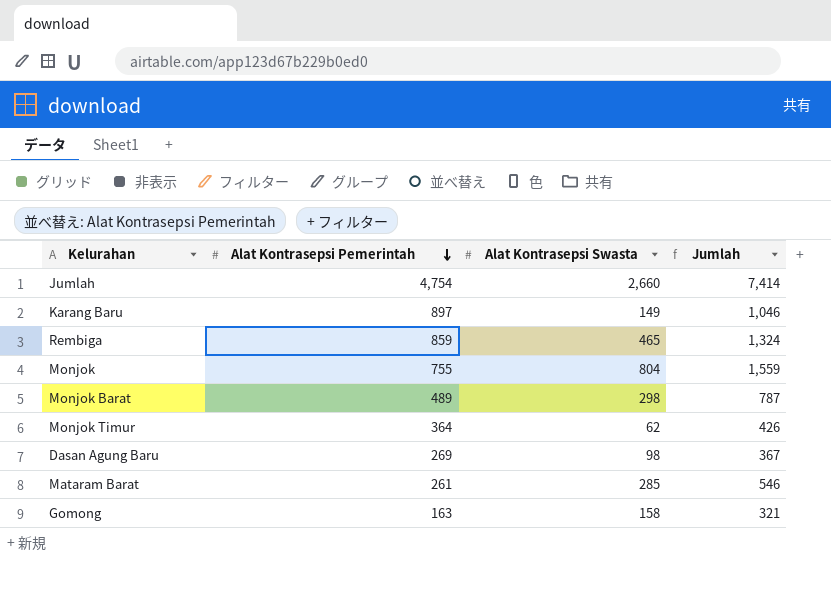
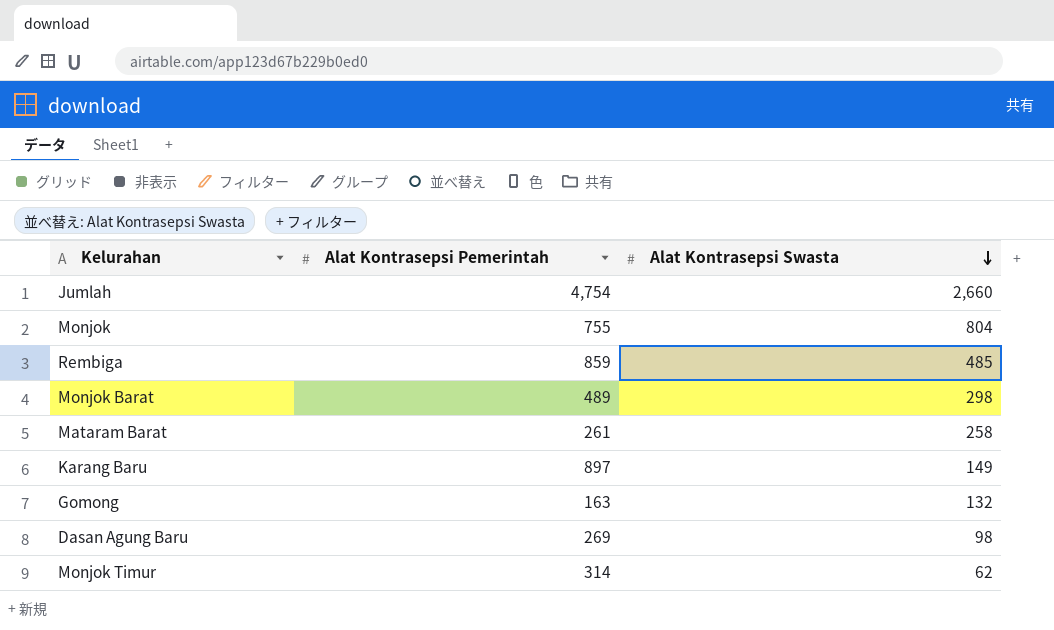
row order: Alat Kontrasepsi Pemerintah descending -> Alat Kontrasepsi Swasta descending
column Jumlah | formula: [Alat Kontrasepsi Pemerintah] + [Alat Kontrasepsi Swasta] -> none
Rembiga | Alat Kontrasepsi Swasta: 465 -> 485
Mataram Barat | Alat Kontrasepsi Swasta: 285 -> 258
Gomong | Alat Kontrasepsi Swasta: 158 -> 132
Monjok Timur | Alat Kontrasepsi Pemerintah: 364 -> 314

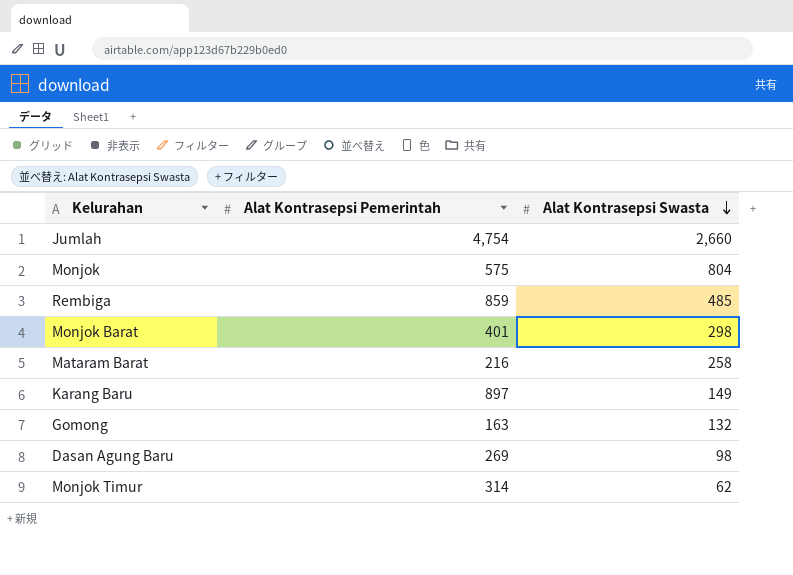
Monjok | Alat Kontrasepsi Pemerintah: 755 -> 575
Monjok Barat | Alat Kontrasepsi Pemerintah: 489 -> 401
Mataram Barat | Alat Kontrasepsi Pemerintah: 261 -> 216

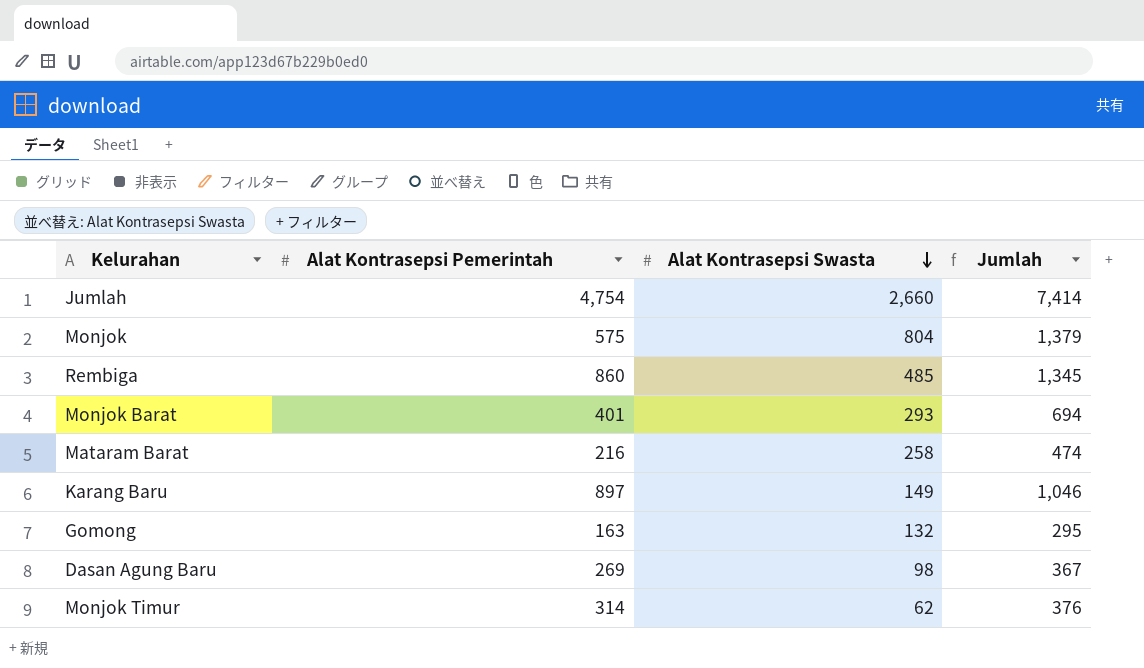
column Jumlah | formula: none -> [Alat Kontrasepsi Pemerintah] + [Alat Kontrasepsi Swasta]
Rembiga | Alat Kontrasepsi Pemerintah: 859 -> 860
Monjok Barat | Alat Kontrasepsi Swasta: 298 -> 293

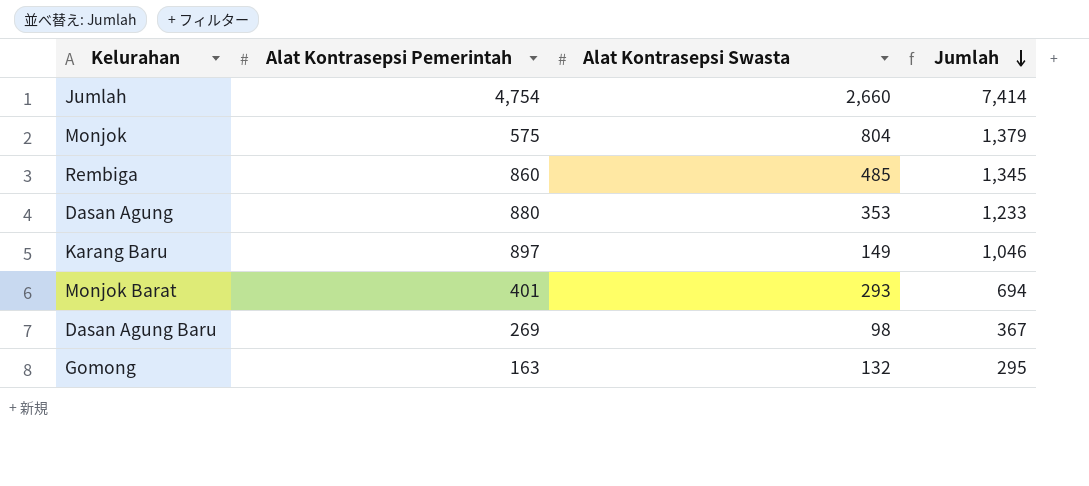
row order: Alat Kontrasepsi Swasta descending -> Jumlah descending
row Mataram Barat: 216 | 258 | 474 -> none
row Monjok Timur: 314 | 62 | 376 -> none
row Dasan Agung: none -> 880 | 353 | 1,233

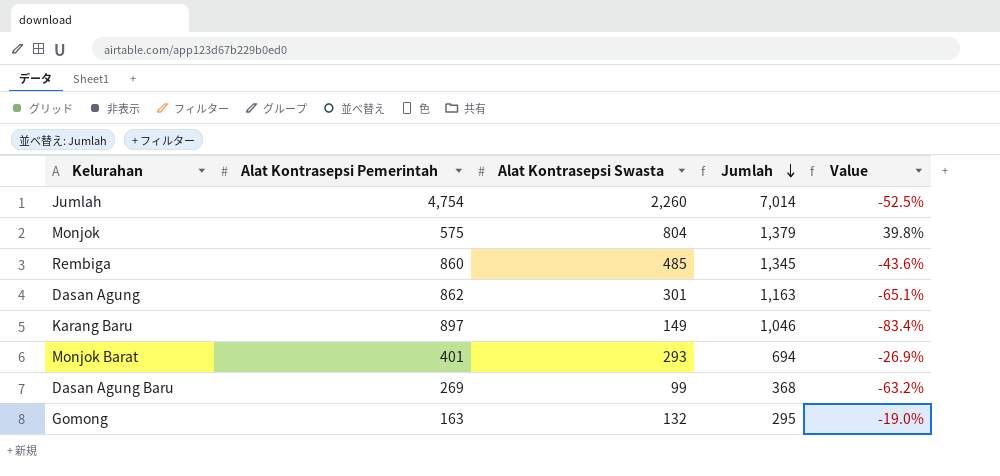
column Value | formula: none -> ([Alat Kontrasepsi Swasta] - [Alat Kontrasepsi Pemerintah]) / [Alat Kontrasepsi Pemerintah]
Jumlah | Alat Kontrasepsi Swasta: 2,660 -> 2,260
Jumlah | Jumlah: 7,414 -> 7,014
Dasan Agung | Alat Kontrasepsi Pemerintah: 880 -> 862
Dasan Agung | Alat Kontrasepsi Swasta: 353 -> 301
Dasan Agung | Jumlah: 1,233 -> 1,163
Dasan Agung Baru | Alat Kontrasepsi Swasta: 98 -> 99
Dasan Agung Baru | Jumlah: 367 -> 368

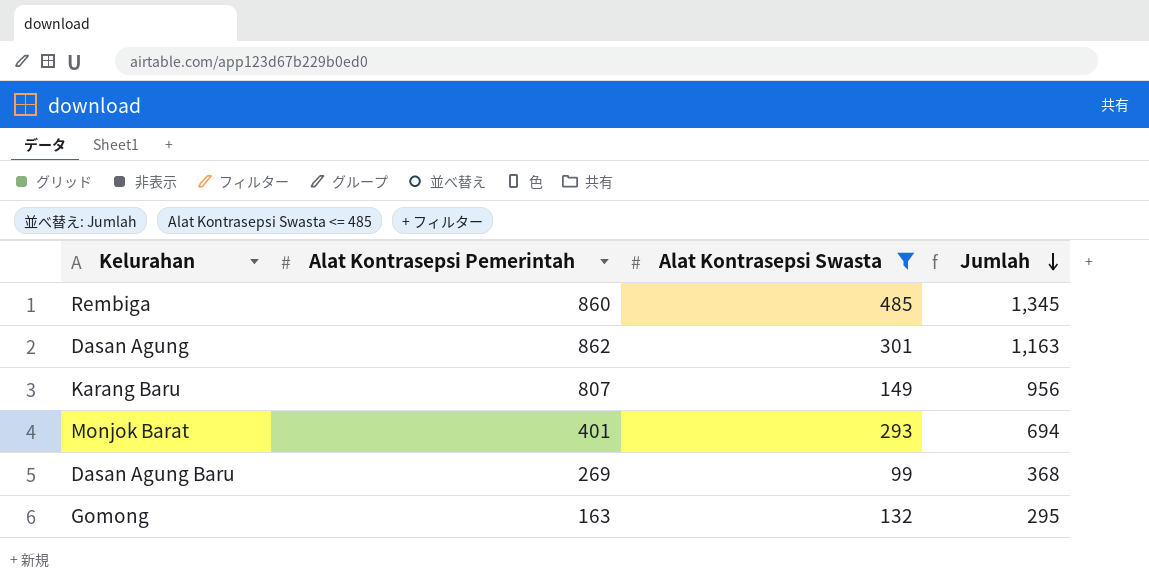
filter: none -> Alat Kontrasepsi Swasta <= 485
column Value | formula: ([Alat Kontrasepsi Swasta] - [Alat Kontrasepsi Pemerintah]) / [Alat Kontrasepsi Pemerintah] -> none
Karang Baru | Alat Kontrasepsi Pemerintah: 897 -> 807
Karang Baru | Jumlah: 1,046 -> 956

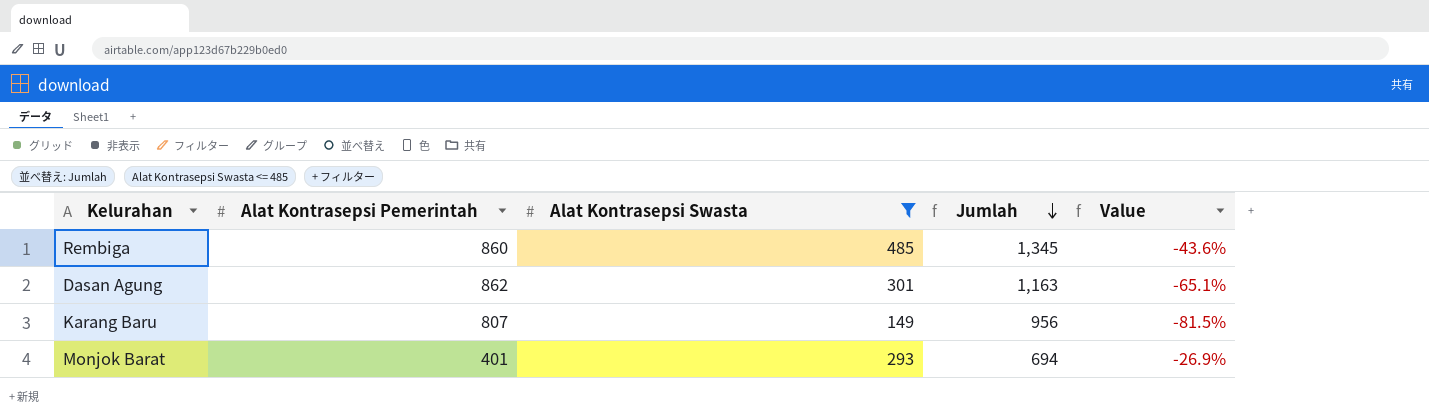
column Value | formula: none -> ([Alat Kontrasepsi Swasta] - [Alat Kontrasepsi Pemerintah]) / [Alat Kontrasepsi Pemerintah]
row Dasan Agung Baru: 269 | 99 | 368 -> none
row Gomong: 163 | 132 | 295 -> none

